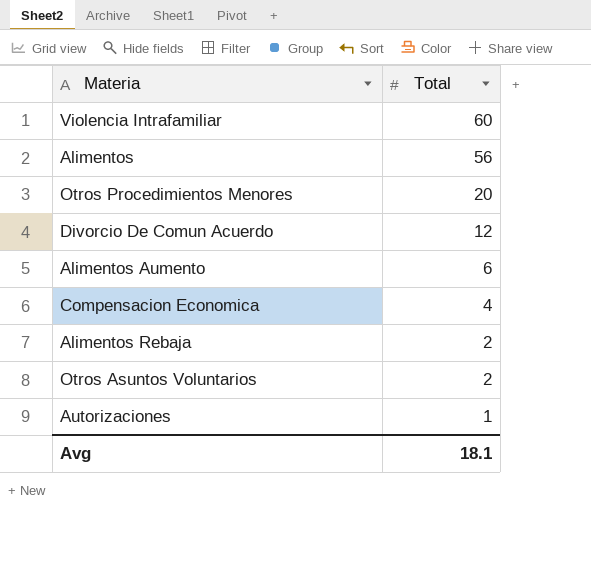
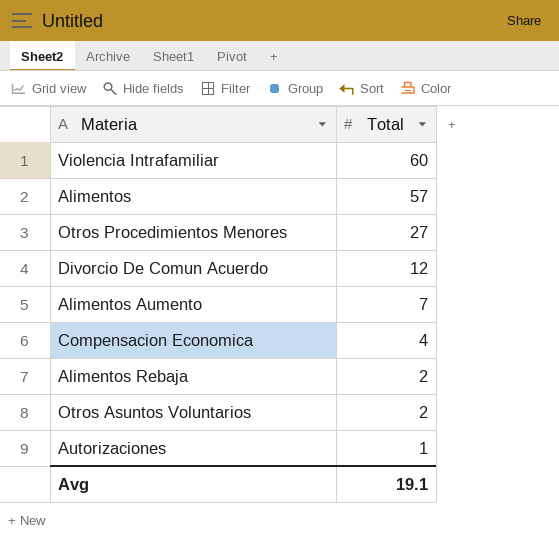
Alimentos | Total: 56 -> 57
Otros Procedimientos Menores | Total: 20 -> 27
Alimentos Aumento | Total: 6 -> 7
Avg | Total: 18.1 -> 19.1

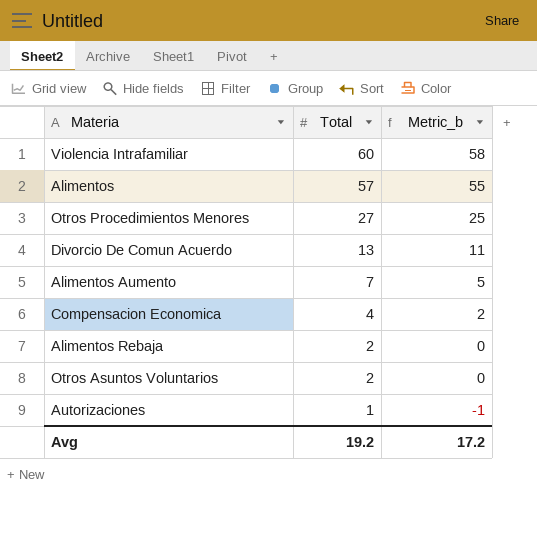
column Metric_b | formula: none -> [Total] - 2
Divorcio De Comun Acuerdo | Total: 12 -> 13
Avg | Total: 19.1 -> 19.2

